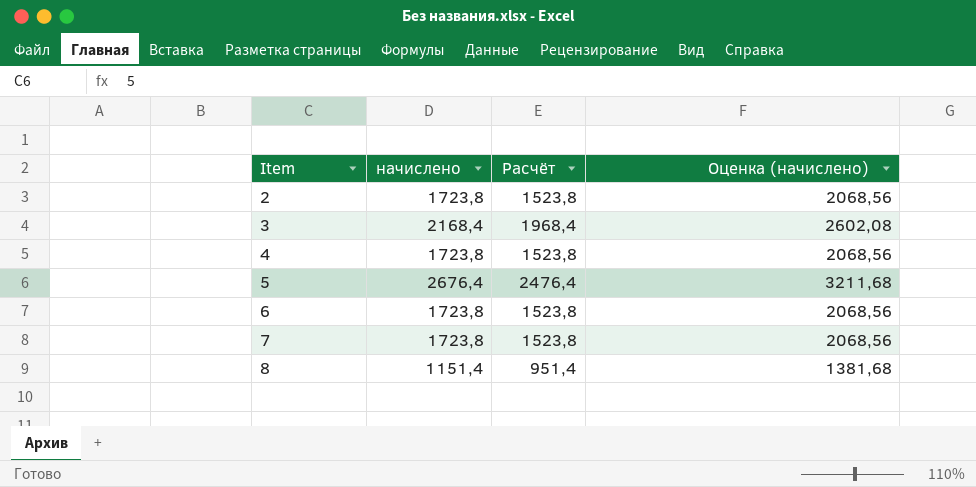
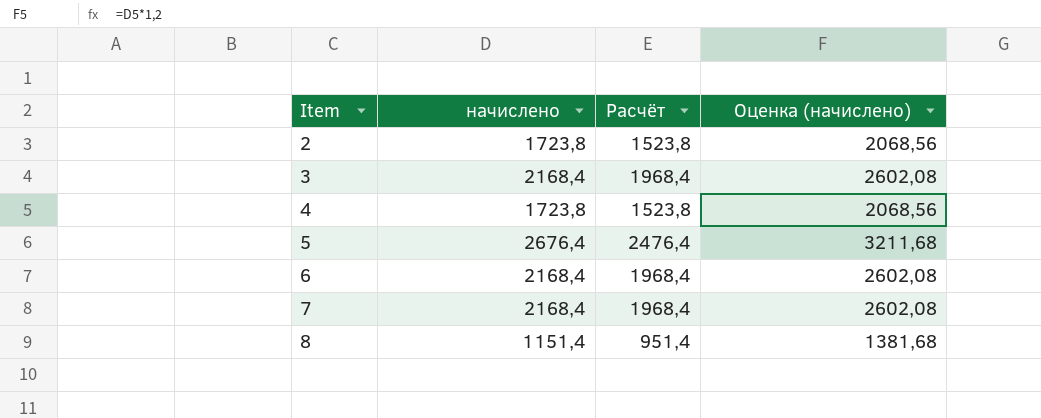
6 | начислено: 1723,8 -> 2168,4
6 | Расчёт: 1523,8 -> 1968,4
6 | Оценка (начислено): 2068,56 -> 2602,08
7 | начислено: 1723,8 -> 2168,4
7 | Расчёт: 1523,8 -> 1968,4
7 | Оценка (начислено): 2068,56 -> 2602,08

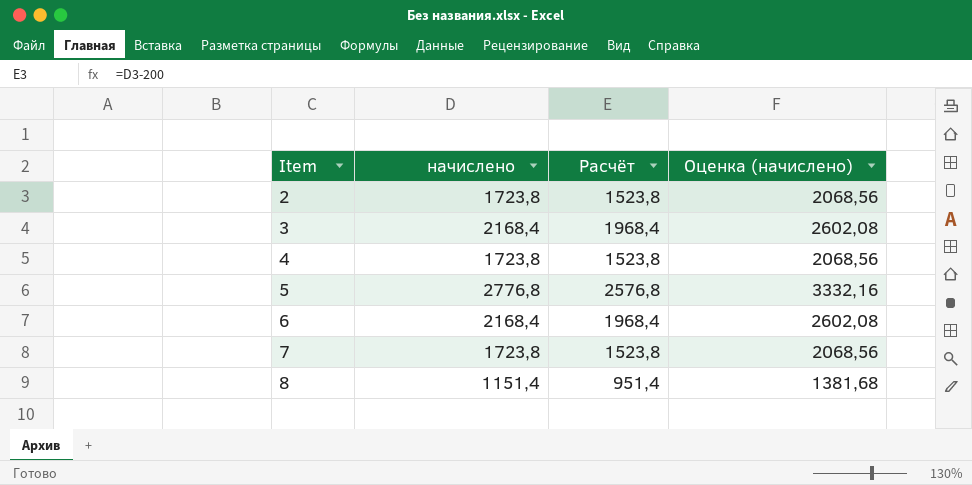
5 | начислено: 2676,4 -> 2776,8
5 | Расчёт: 2476,4 -> 2576,8
5 | Оценка (начислено): 3211,68 -> 3332,16
7 | начислено: 2168,4 -> 1723,8
7 | Расчёт: 1968,4 -> 1523,8
7 | Оценка (начислено): 2602,08 -> 2068,56

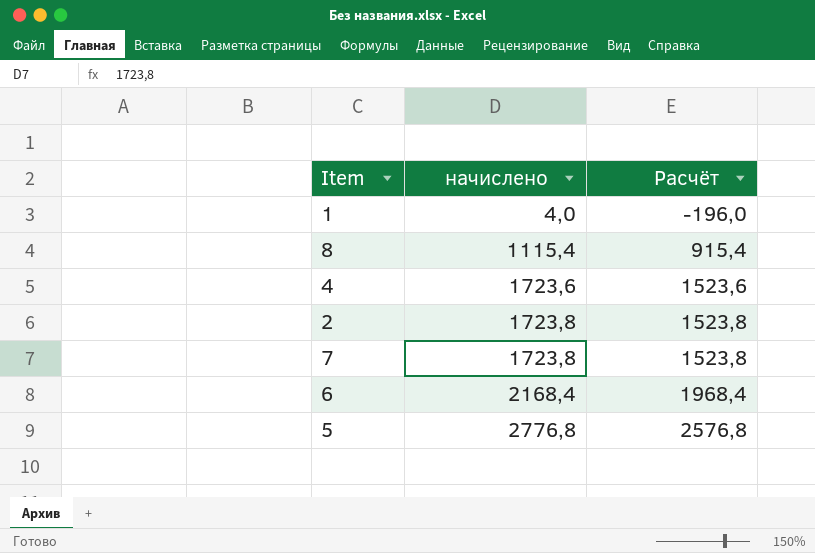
row order: Item ascending -> начислено ascending
column Оценка (начислено) | formula: [начислено] * 1,2 -> none
row 3: 2168,4 | 1968,4 | 2602,08 -> none
row 1: none -> 4,0 | -196,0
8 | начислено: 1151,4 -> 1115,4
8 | Расчёт: 951,4 -> 915,4
4 | начислено: 1723,8 -> 1723,6
4 | Расчёт: 1523,8 -> 1523,6

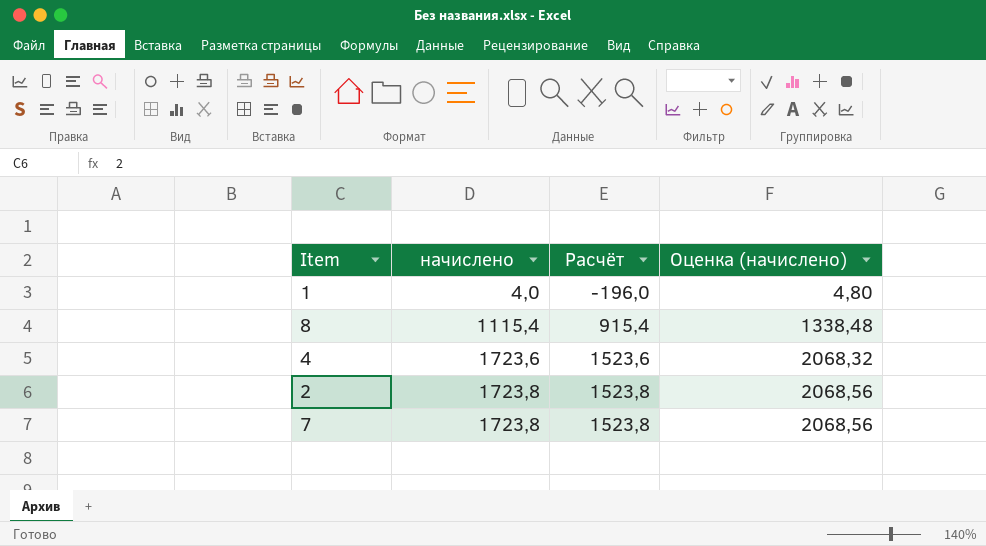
column Оценка (начислено) | formula: none -> [начислено] * 1,2
row 6: 2168,4 | 1968,4 -> none
row 5: 2776,8 | 2576,8 -> none

